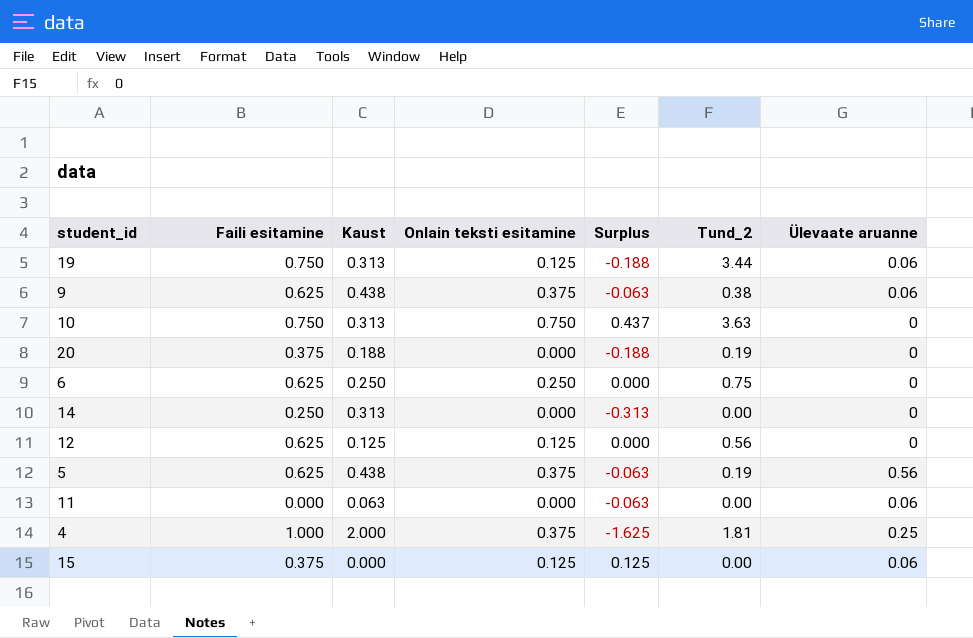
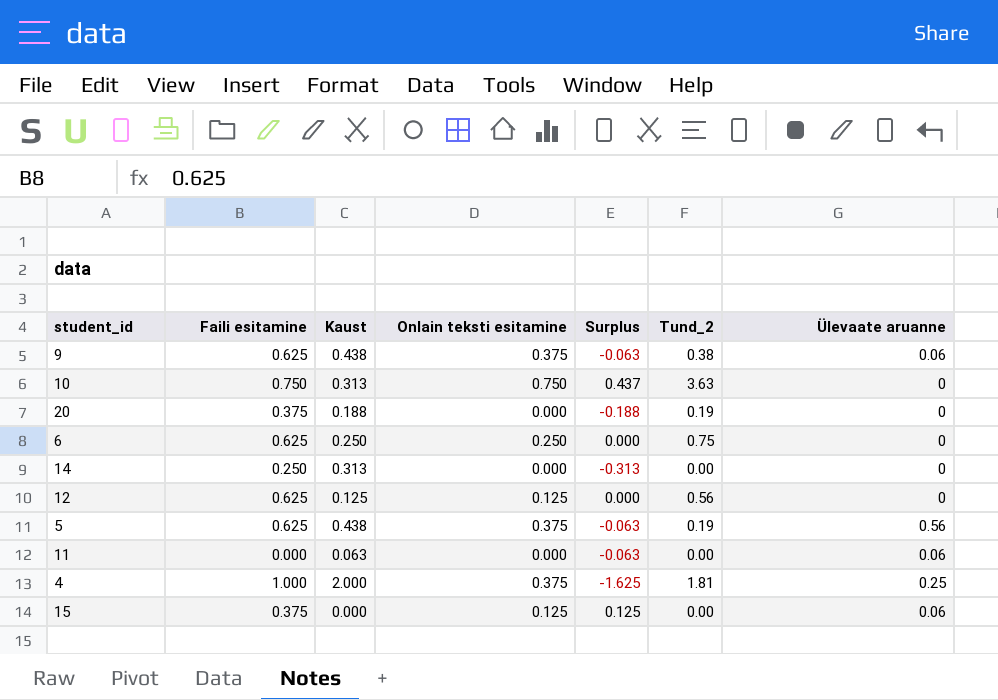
row 19: 0.750 | 0.313 | 0.125 | -0.188 | 3.44 | 0.06 -> none

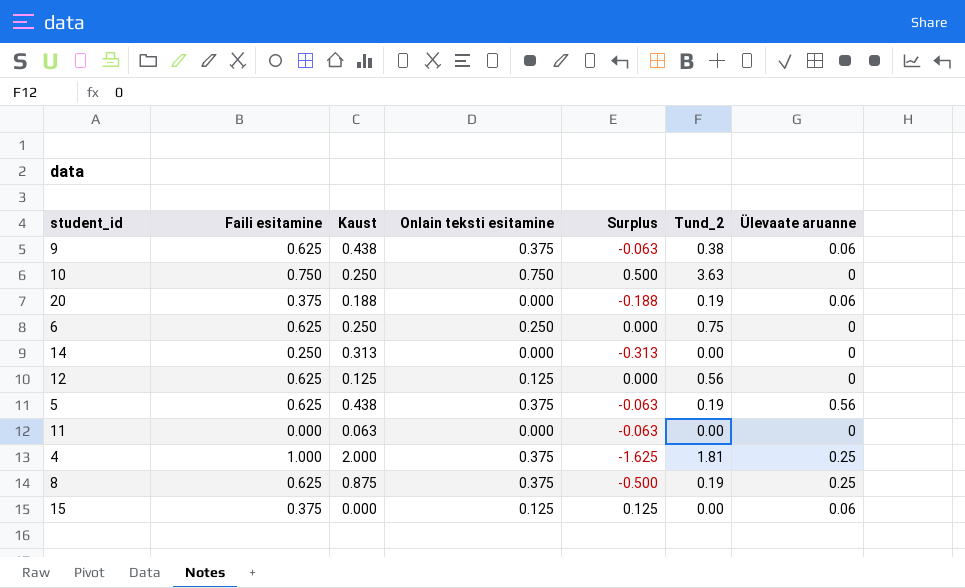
10 | Kaust: 0.313 -> 0.250
10 | Surplus: 0.437 -> 0.500
20 | Ülevaate aruanne: 0 -> 0.06
11 | Ülevaate aruanne: 0.06 -> 0
row 8: none -> 0.625 | 0.875 | 0.375 | -0.500 | 0.19 | 0.25

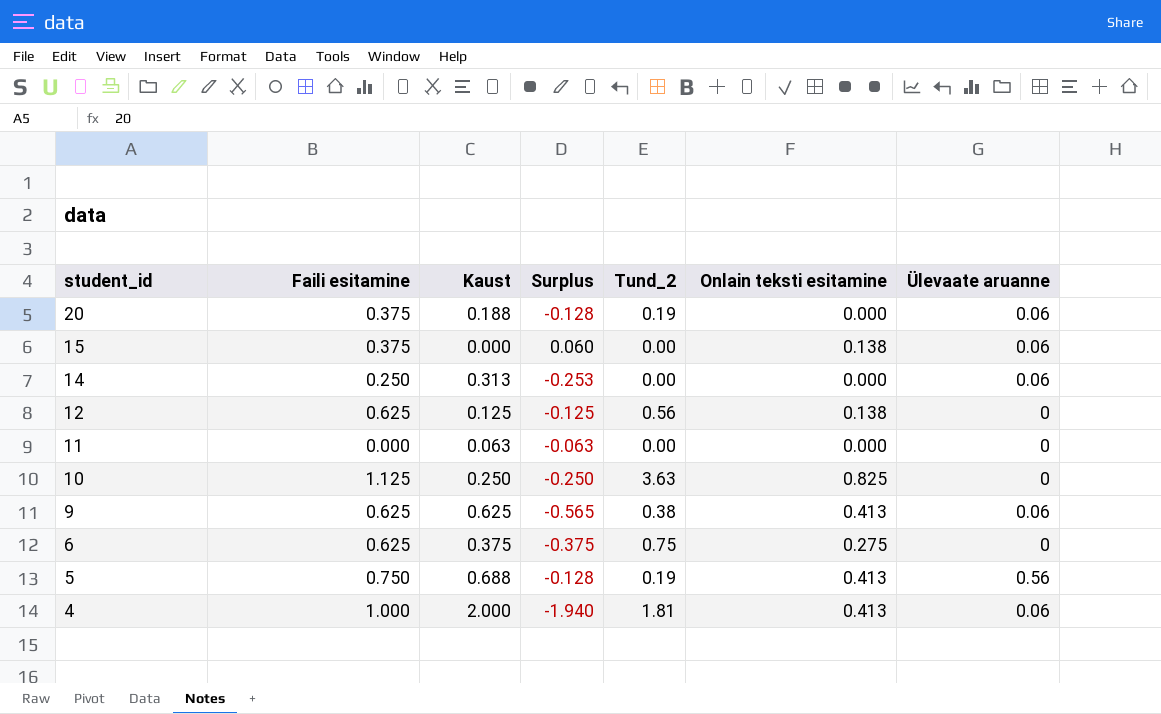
row order: none -> student_id descending
column Surplus | formula: [Onlain teksti esitamine] - [Kaust] -> [Ülevaate aruanne] - [Kaust]
column Onlain teksti esitamine | position: 4 -> 6
row 8: 0.625 | 0.875 | 0.375 | -0.500 | 0.19 | 0.25 -> none
15 | Onlain teksti esitamine: 0.125 -> 0.138
14 | Ülevaate aruanne: 0 -> 0.06
12 | Onlain teksti esitamine: 0.125 -> 0.138
10 | Faili esitamine: 0.750 -> 1.125
10 | Onlain teksti esitamine: 0.750 -> 0.825
9 | Kaust: 0.438 -> 0.625
9 | Onlain teksti esitamine: 0.375 -> 0.413
6 | Kaust: 0.250 -> 0.375
6 | Onlain teksti esitamine: 0.250 -> 0.275
5 | Faili esitamine: 0.625 -> 0.750
5 | Kaust: 0.438 -> 0.688
5 | Onlain teksti esitamine: 0.375 -> 0.413
4 | Onlain teksti esitamine: 0.375 -> 0.413
4 | Ülevaate aruanne: 0.25 -> 0.06

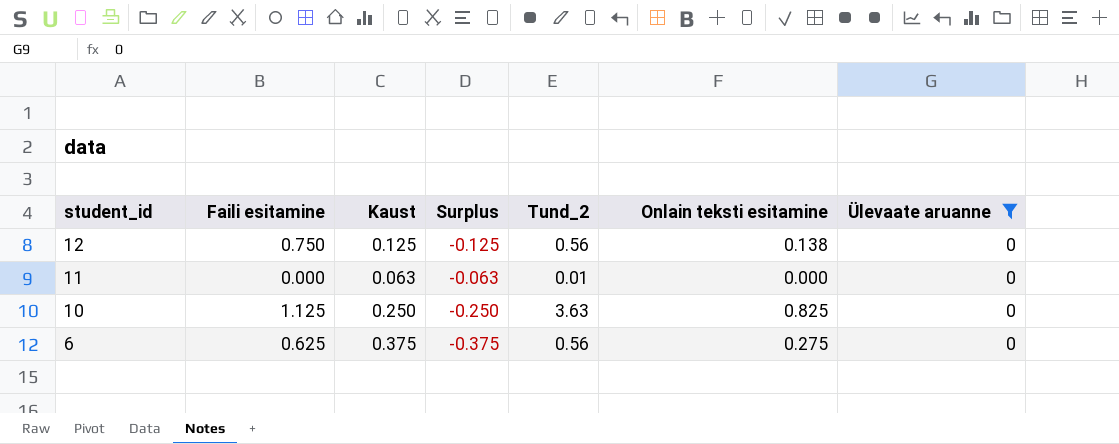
filter: none -> Ülevaate aruanne = 0
12 | Faili esitamine: 0.625 -> 0.750
11 | Tund_2: 0.00 -> 0.01
6 | Tund_2: 0.75 -> 0.56

